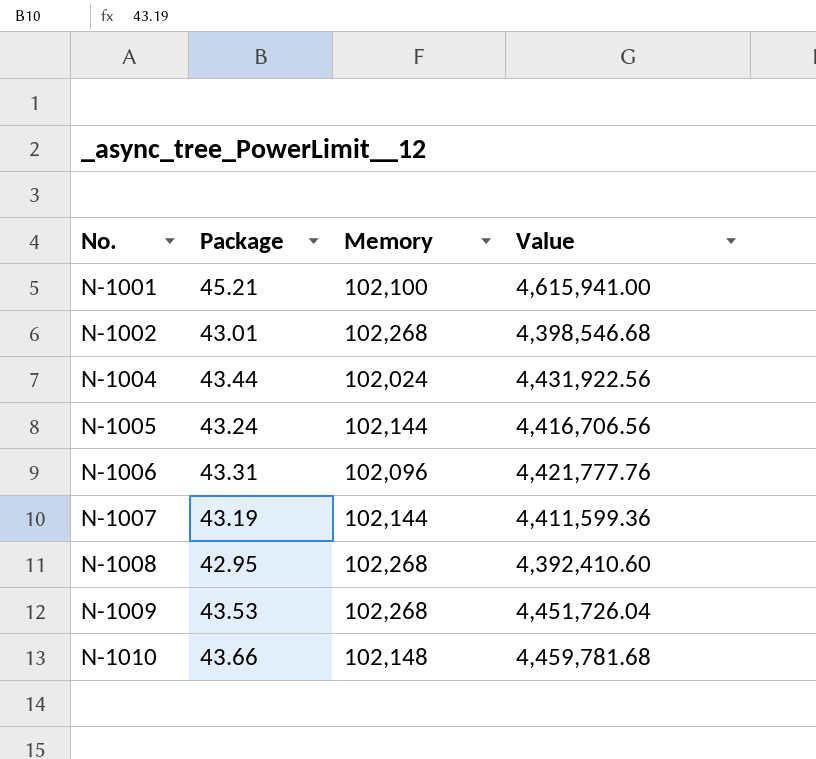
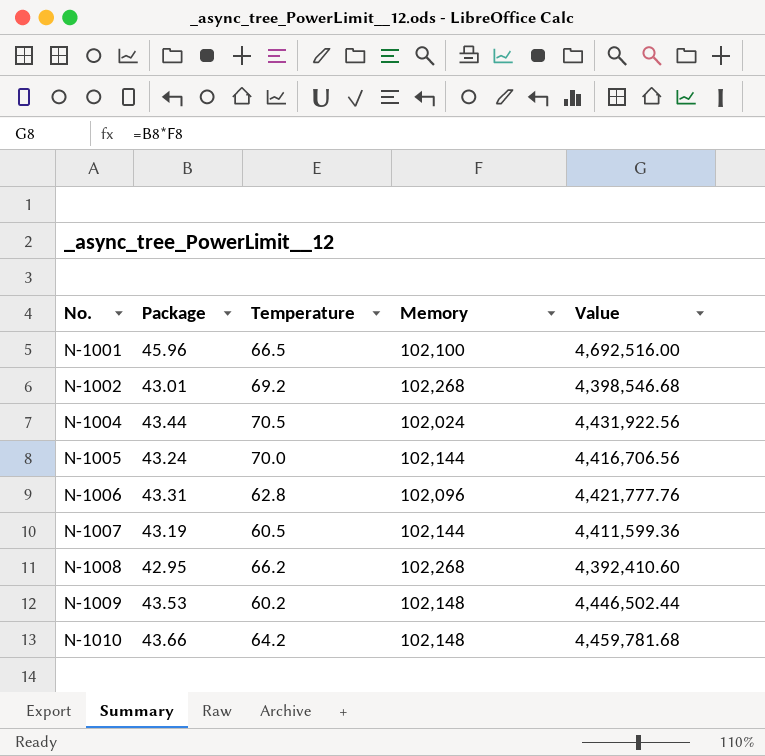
column Temperature | position: none -> 3
N-1001 | Package: 45.21 -> 45.96
N-1001 | Value: 4,615,941.00 -> 4,692,516.00
N-1009 | Memory: 102,268 -> 102,148
N-1009 | Value: 4,451,726.04 -> 4,446,502.44

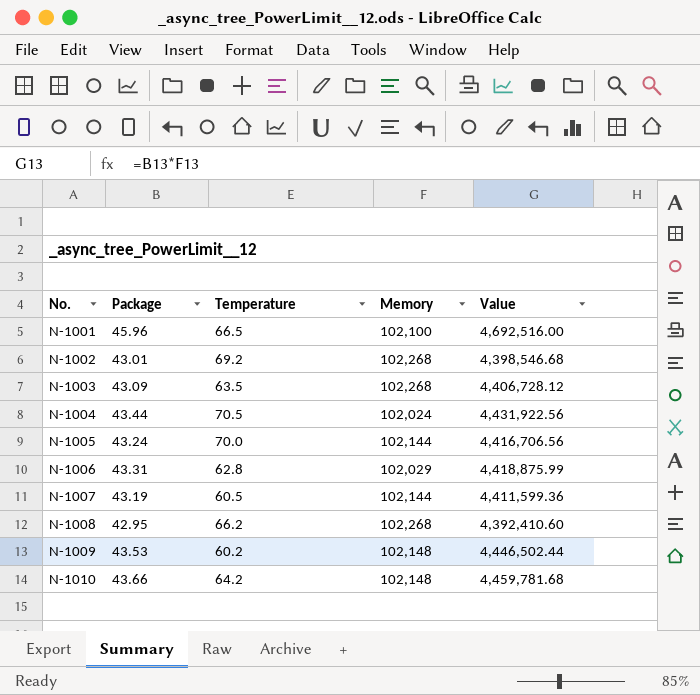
row N-1003: none -> 43.09 | 63.5 | 102,268 | 4,406,728.12
N-1006 | Memory: 102,096 -> 102,029
N-1006 | Value: 4,421,777.76 -> 4,418,875.99

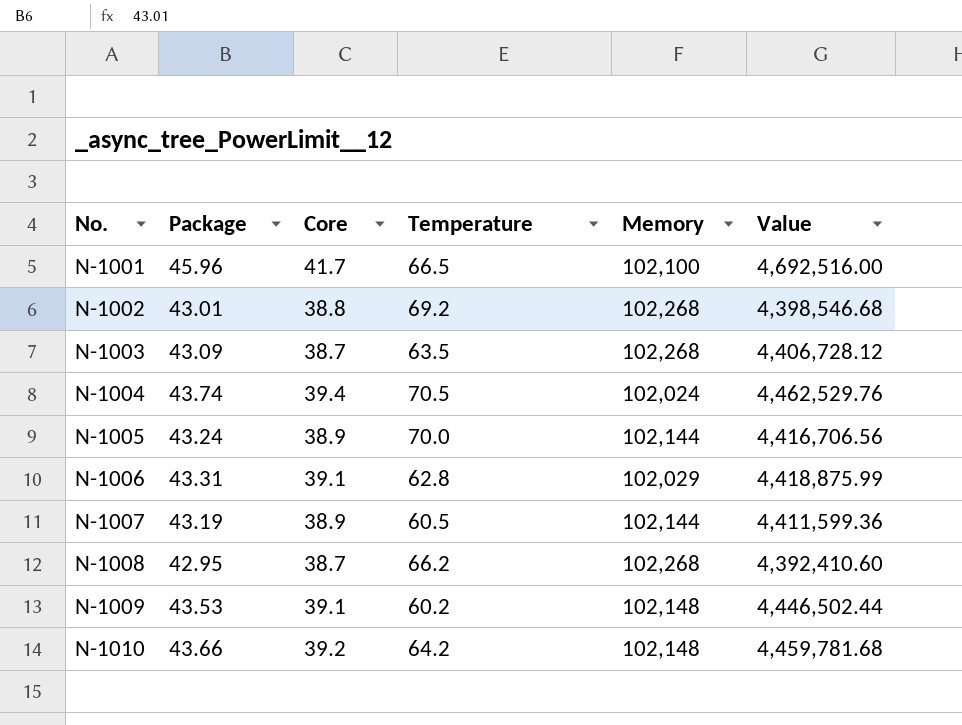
column Core | position: none -> 3
N-1004 | Package: 43.44 -> 43.74
N-1004 | Value: 4,431,922.56 -> 4,462,529.76

